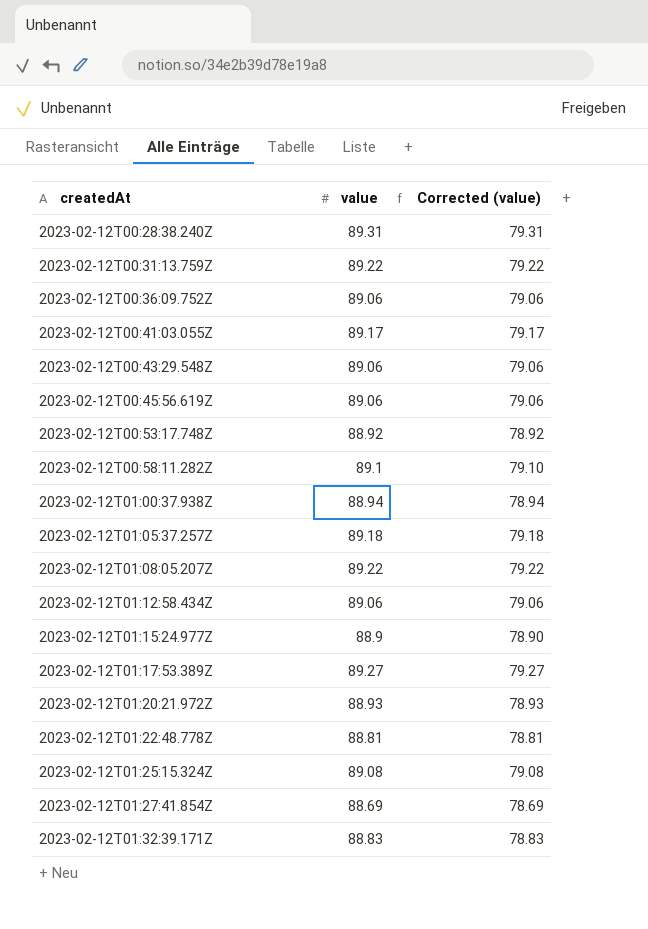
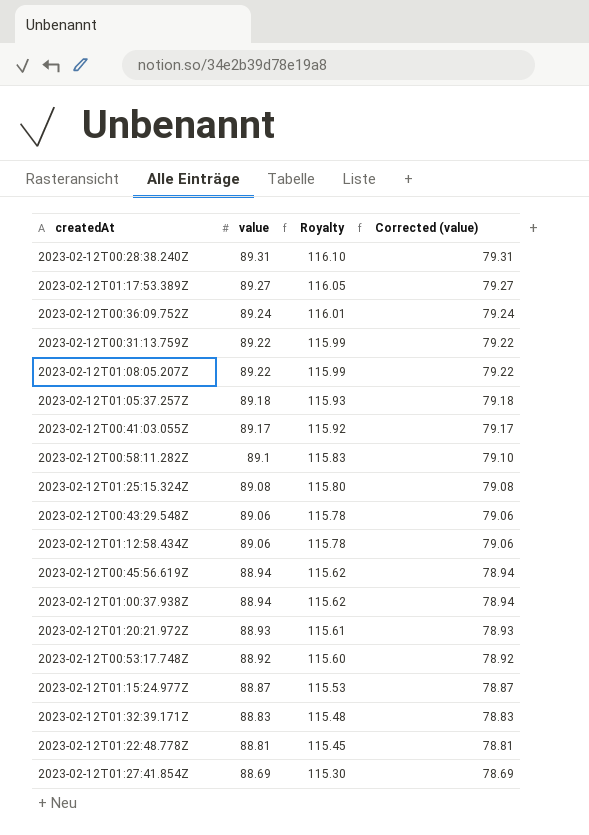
row order: createdAt ascending -> value descending
column Royalty | formula: none -> [value] * 1.3
2023-02-12T00:36:09.752Z | value: 89.06 -> 89.24
2023-02-12T00:36:09.752Z | Corrected (value): 79.06 -> 79.24
2023-02-12T00:45:56.619Z | value: 89.06 -> 88.94
2023-02-12T00:45:56.619Z | Corrected (value): 79.06 -> 78.94
2023-02-12T01:15:24.977Z | value: 88.9 -> 88.87
2023-02-12T01:15:24.977Z | Corrected (value): 78.90 -> 78.87

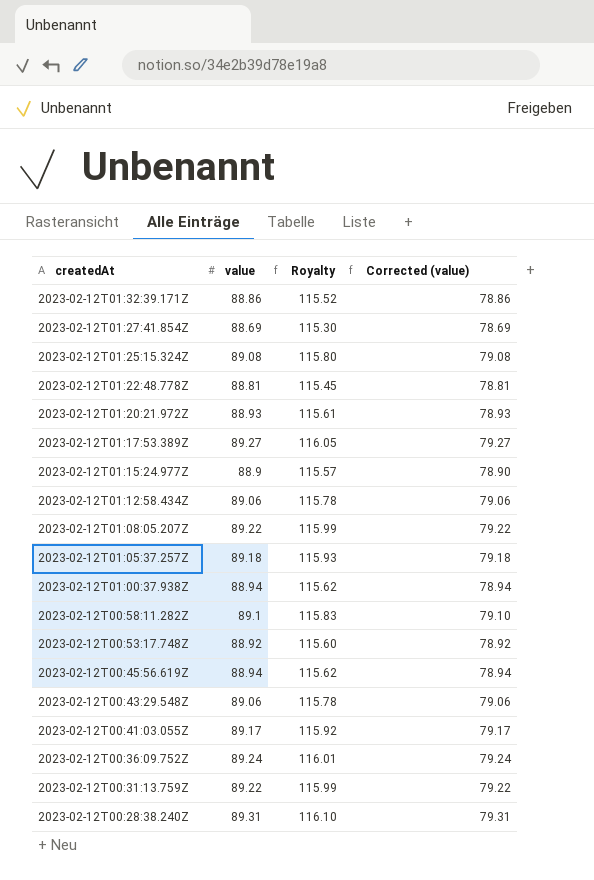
row order: value descending -> createdAt descending
2023-02-12T01:32:39.171Z | value: 88.83 -> 88.86
2023-02-12T01:32:39.171Z | Royalty: 115.48 -> 115.52
2023-02-12T01:32:39.171Z | Corrected (value): 78.83 -> 78.86
2023-02-12T01:15:24.977Z | value: 88.87 -> 88.9
2023-02-12T01:15:24.977Z | Royalty: 115.53 -> 115.57
2023-02-12T01:15:24.977Z | Corrected (value): 78.87 -> 78.90

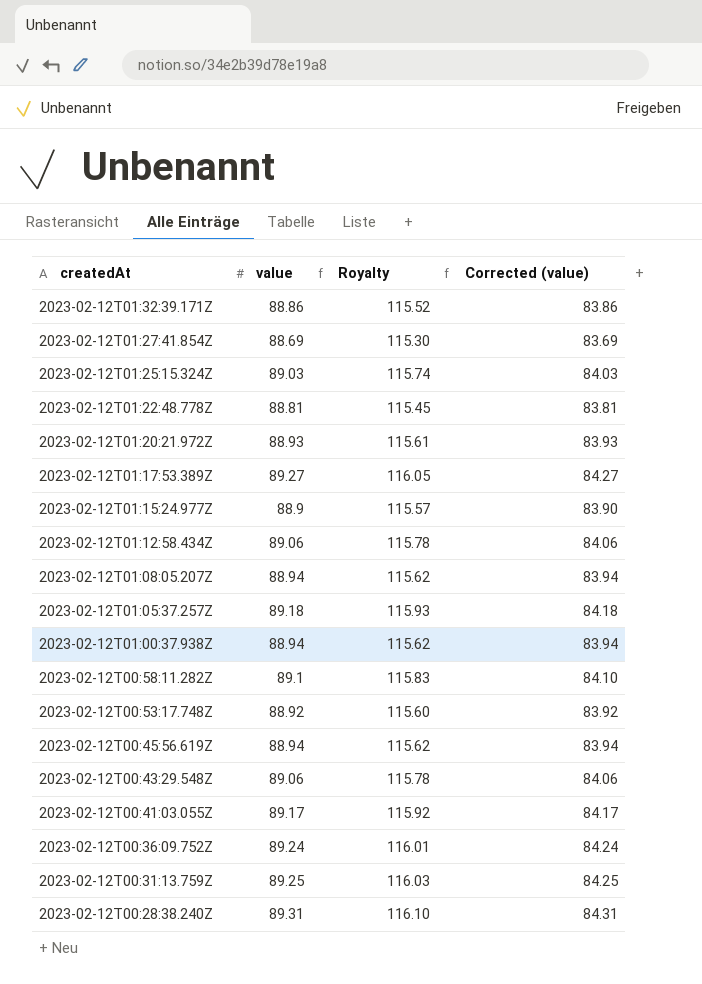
column Corrected (value) | formula: [value] - 10 -> [value] - 5
2023-02-12T01:25:15.324Z | value: 89.08 -> 89.03
2023-02-12T01:25:15.324Z | Royalty: 115.80 -> 115.74
2023-02-12T01:08:05.207Z | value: 89.22 -> 88.94
2023-02-12T01:08:05.207Z | Royalty: 115.99 -> 115.62
2023-02-12T00:31:13.759Z | value: 89.22 -> 89.25
2023-02-12T00:31:13.759Z | Royalty: 115.99 -> 116.03

